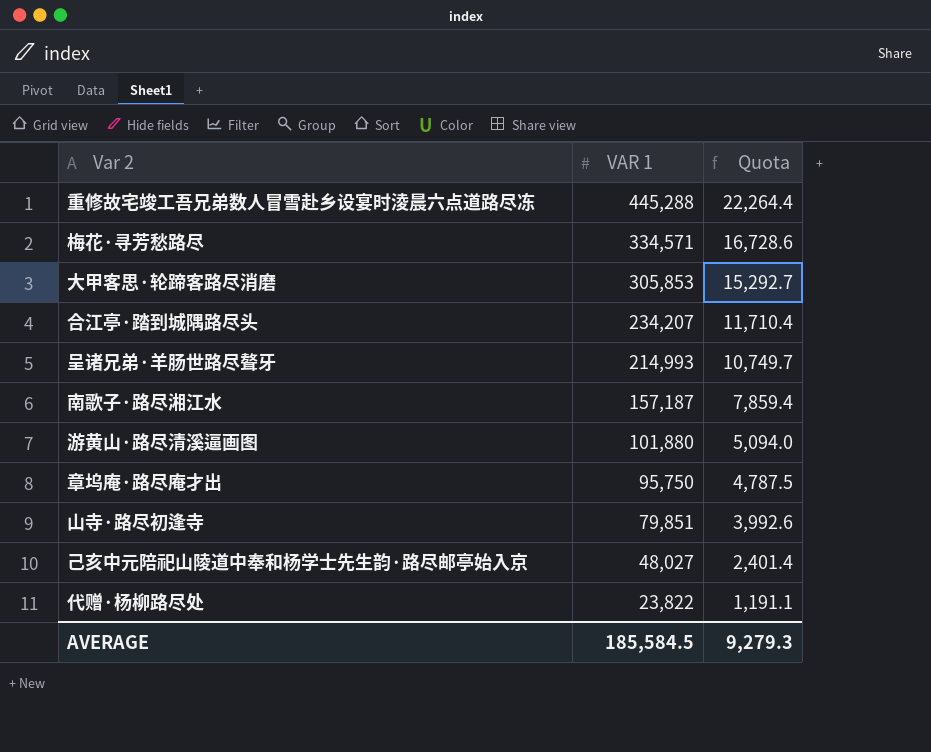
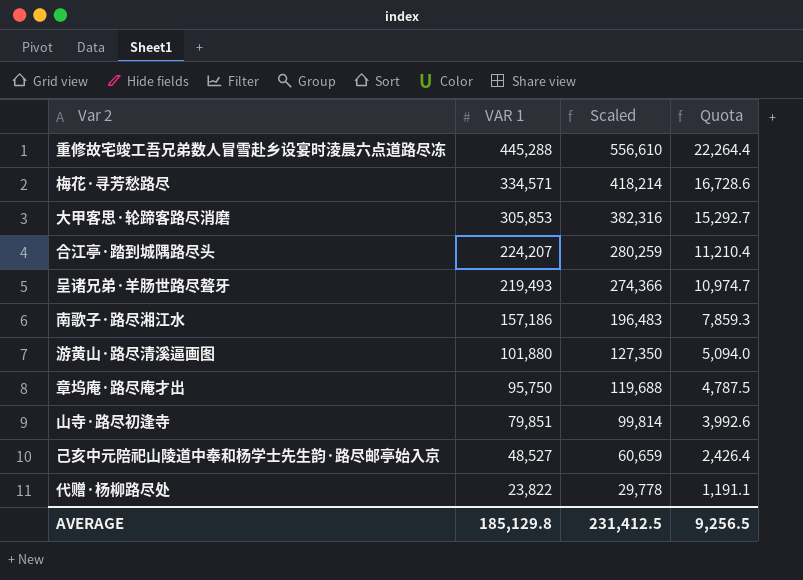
column Scaled | formula: none -> [VAR 1] * 1.25
合江亭·踏到城隅路尽头 | VAR 1: 234,207 -> 224,207
合江亭·踏到城隅路尽头 | Quota: 11,710.4 -> 11,210.4
呈诸兄弟·羊肠世路尽聱牙 | VAR 1: 214,993 -> 219,493
呈诸兄弟·羊肠世路尽聱牙 | Quota: 10,749.7 -> 10,974.7
南歌子·路尽湘江水 | VAR 1: 157,187 -> 157,186
南歌子·路尽湘江水 | Quota: 7,859.4 -> 7,859.3
己亥中元陪祀山陵道中奉和杨学士先生韵·路尽邮亭始入京 | VAR 1: 48,027 -> 48,527
己亥中元陪祀山陵道中奉和杨学士先生韵·路尽邮亭始入京 | Quota: 2,401.4 -> 2,426.4
AVERAGE | VAR 1: 185,584.5 -> 185,129.8
AVERAGE | Quota: 9,279.3 -> 9,256.5

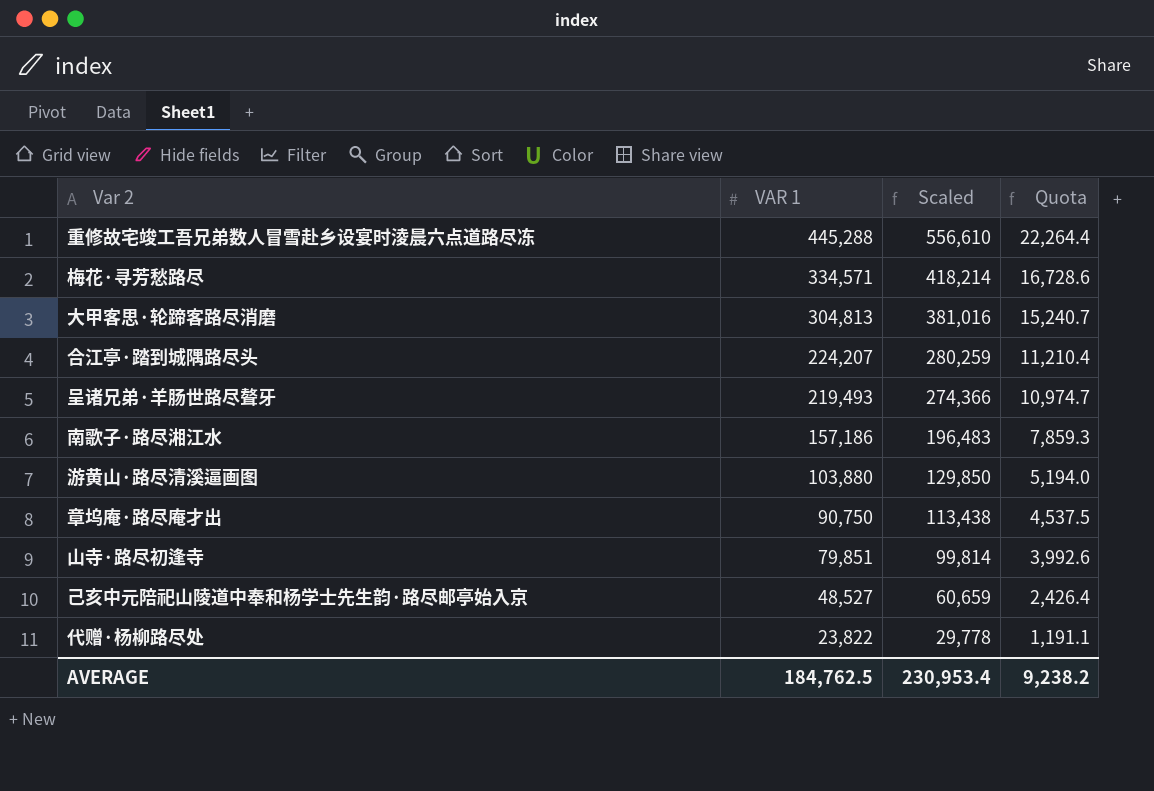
大甲客思·轮蹄客路尽消磨 | VAR 1: 305,853 -> 304,813
大甲客思·轮蹄客路尽消磨 | Scaled: 382,316 -> 381,016
大甲客思·轮蹄客路尽消磨 | Quota: 15,292.7 -> 15,240.7
游黄山·路尽清溪逼画图 | VAR 1: 101,880 -> 103,880
游黄山·路尽清溪逼画图 | Scaled: 127,350 -> 129,850
游黄山·路尽清溪逼画图 | Quota: 5,094.0 -> 5,194.0
章坞庵·路尽庵才出 | VAR 1: 95,750 -> 90,750
章坞庵·路尽庵才出 | Scaled: 119,688 -> 113,438
章坞庵·路尽庵才出 | Quota: 4,787.5 -> 4,537.5
AVERAGE | VAR 1: 185,129.8 -> 184,762.5
AVERAGE | Scaled: 231,412.5 -> 230,953.4
AVERAGE | Quota: 9,256.5 -> 9,238.2

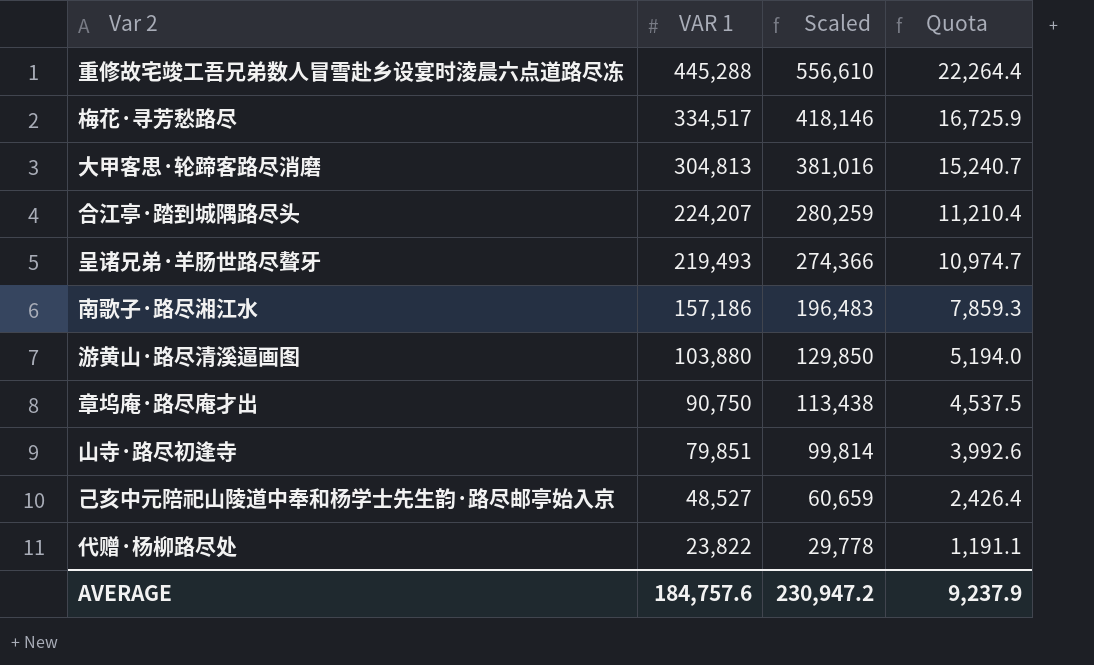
梅花·寻芳愁路尽 | VAR 1: 334,571 -> 334,517
梅花·寻芳愁路尽 | Scaled: 418,214 -> 418,146
梅花·寻芳愁路尽 | Quota: 16,728.6 -> 16,725.9
AVERAGE | VAR 1: 184,762.5 -> 184,757.6
AVERAGE | Scaled: 230,953.4 -> 230,947.2
AVERAGE | Quota: 9,238.2 -> 9,237.9

